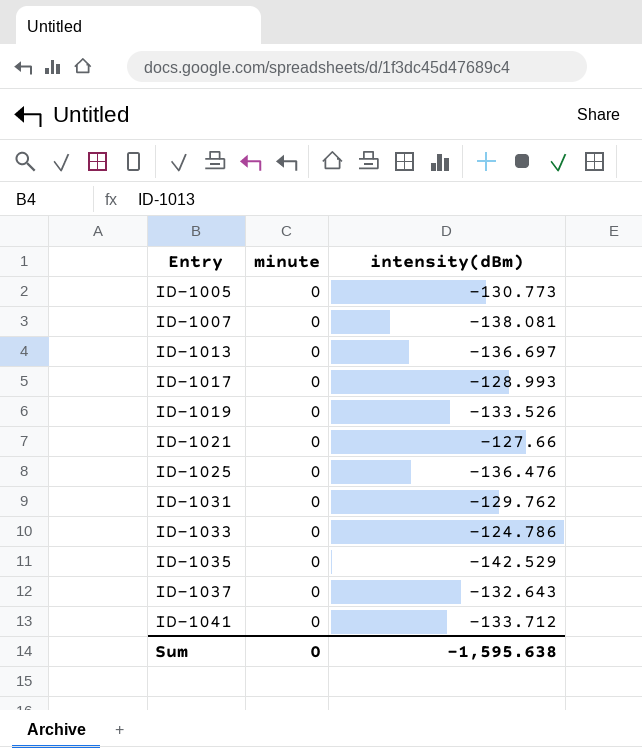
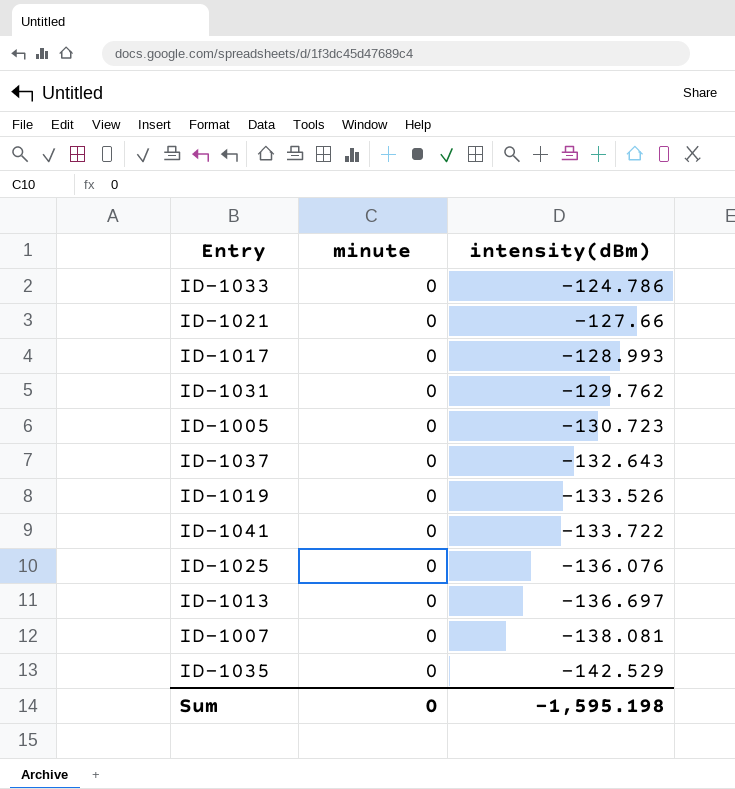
row order: Entry ascending -> intensity(dBm) descending
ID-1005 | intensity(dBm): -130.773 -> -130.723
ID-1041 | intensity(dBm): -133.712 -> -133.722
ID-1025 | intensity(dBm): -136.476 -> -136.076
Sum | intensity(dBm): -1,595.638 -> -1,595.198

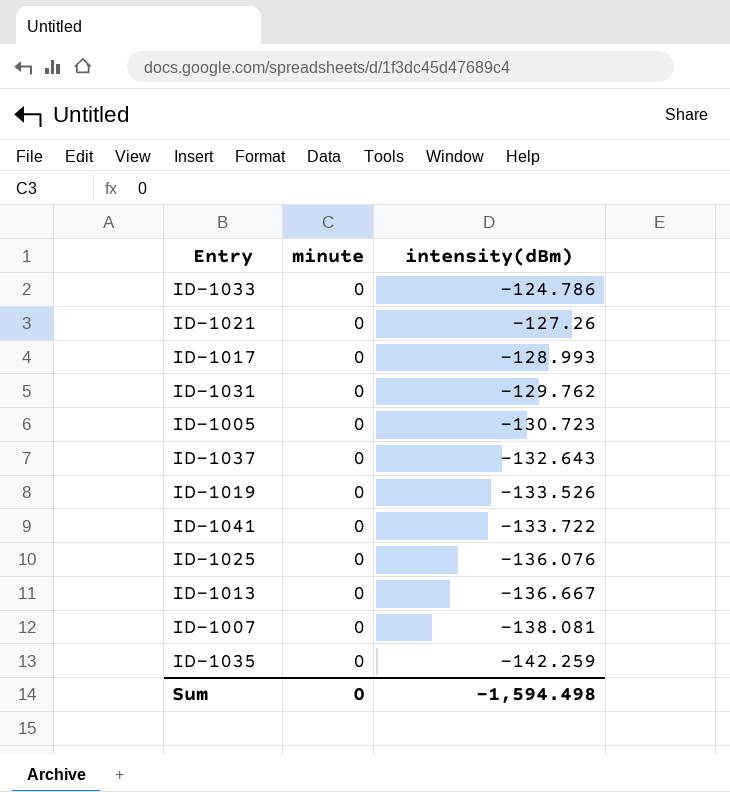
ID-1021 | intensity(dBm): -127.66 -> -127.26
ID-1013 | intensity(dBm): -136.697 -> -136.667
ID-1035 | intensity(dBm): -142.529 -> -142.259
Sum | intensity(dBm): -1,595.198 -> -1,594.498

